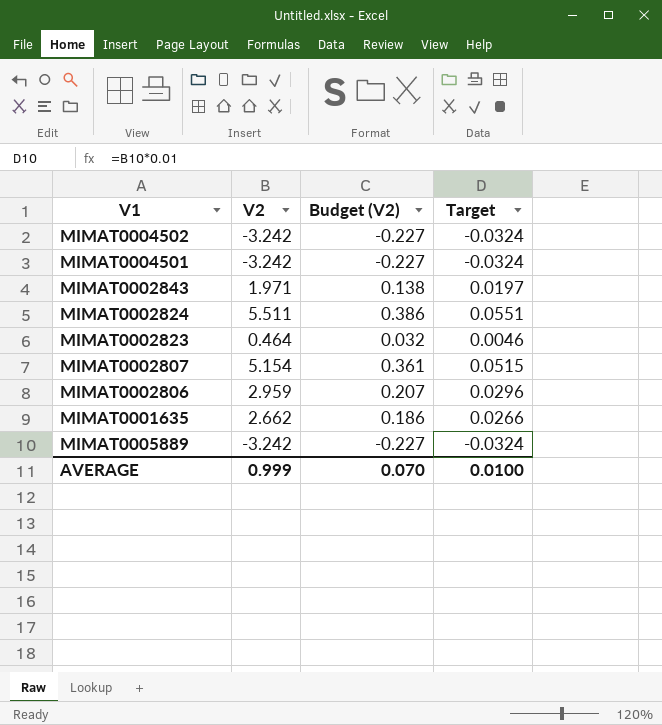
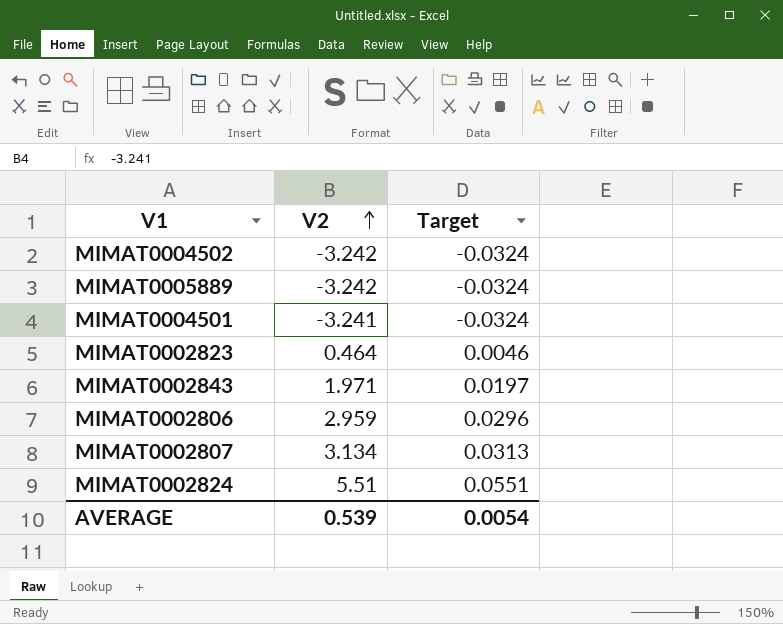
row order: none -> V2 ascending
column Budget (V2) | formula: [V2] * 0.07 -> none
row MIMAT0001635: 2.662 | 0.186 | 0.0266 -> none
MIMAT0004501 | V2: -3.242 -> -3.241
MIMAT0002807 | V2: 5.154 -> 3.134
MIMAT0002807 | Target: 0.0515 -> 0.0313
MIMAT0002824 | V2: 5.511 -> 5.51
AVERAGE | V2: 0.999 -> 0.539
AVERAGE | Target: 0.0100 -> 0.0054

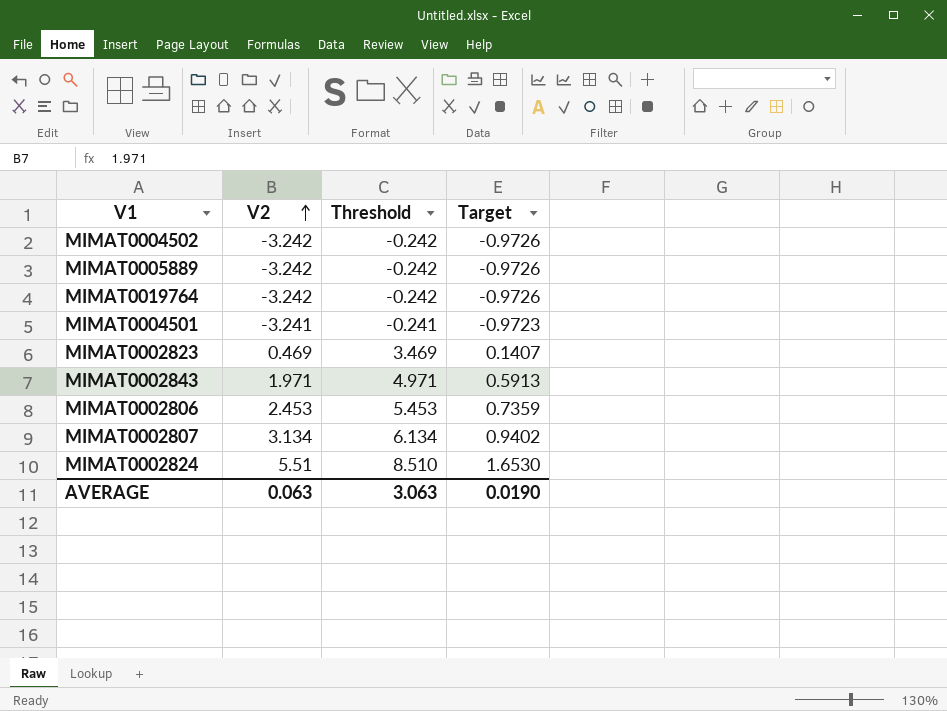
column Threshold | formula: none -> [V2] + 3
column Target | formula: [V2] * 0.01 -> [V2] * 0.3
row MIMAT0019764: none -> -3.242 | -0.242 | -0.9726
MIMAT0002823 | V2: 0.464 -> 0.469
MIMAT0002806 | V2: 2.959 -> 2.453
AVERAGE | V2: 0.539 -> 0.063
AVERAGE | Target: 0.0054 -> 0.0190

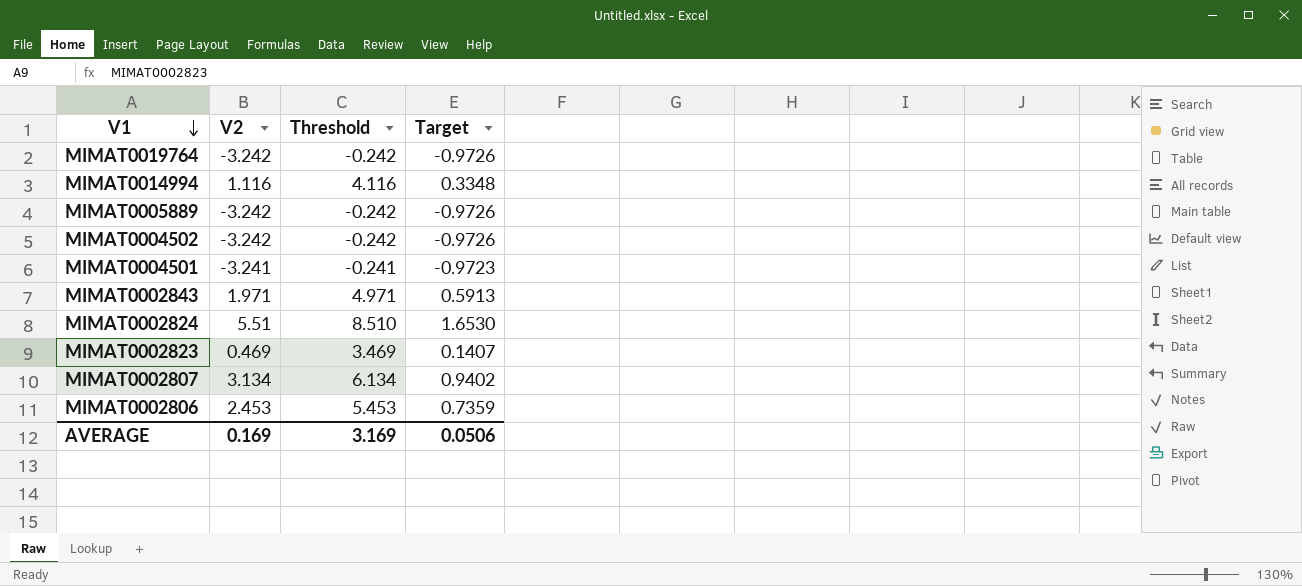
row order: V2 ascending -> V1 descending
row MIMAT0014994: none -> 1.116 | 4.116 | 0.3348
AVERAGE | V2: 0.063 -> 0.169
AVERAGE | Threshold: 3.063 -> 3.169
AVERAGE | Target: 0.0190 -> 0.0506

